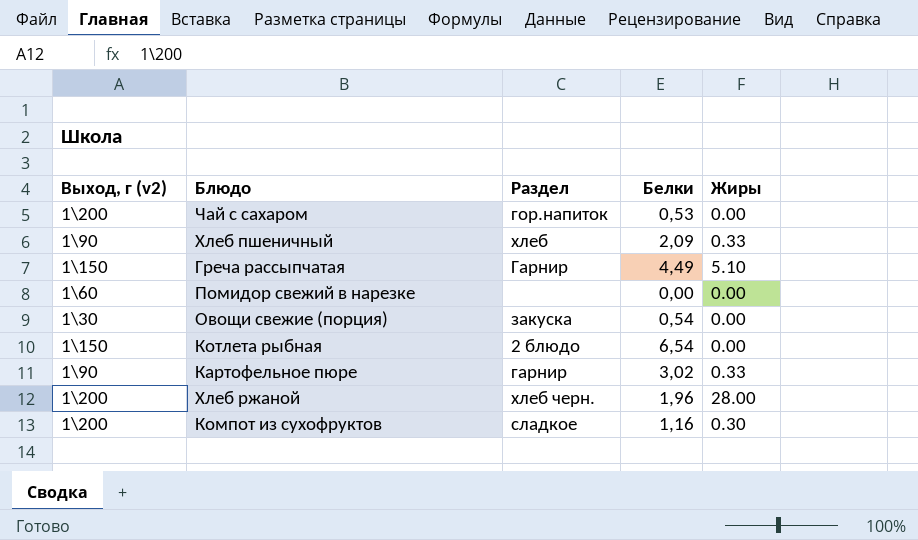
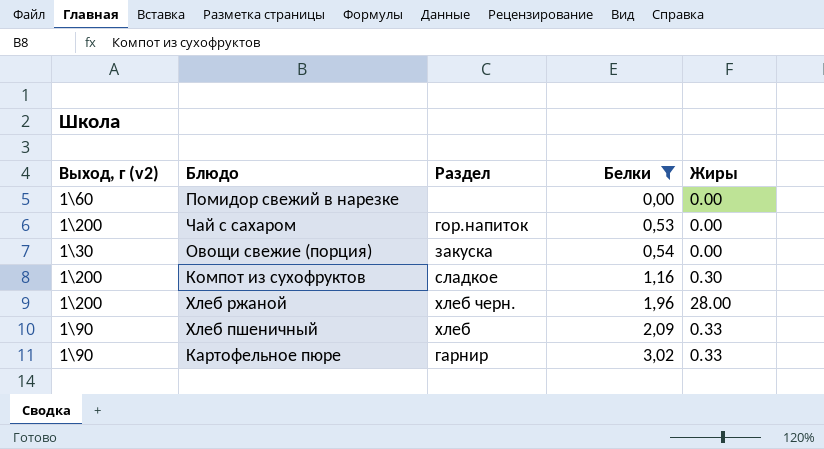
filter: none -> Белки <= 3,02
row order: none -> Белки ascending

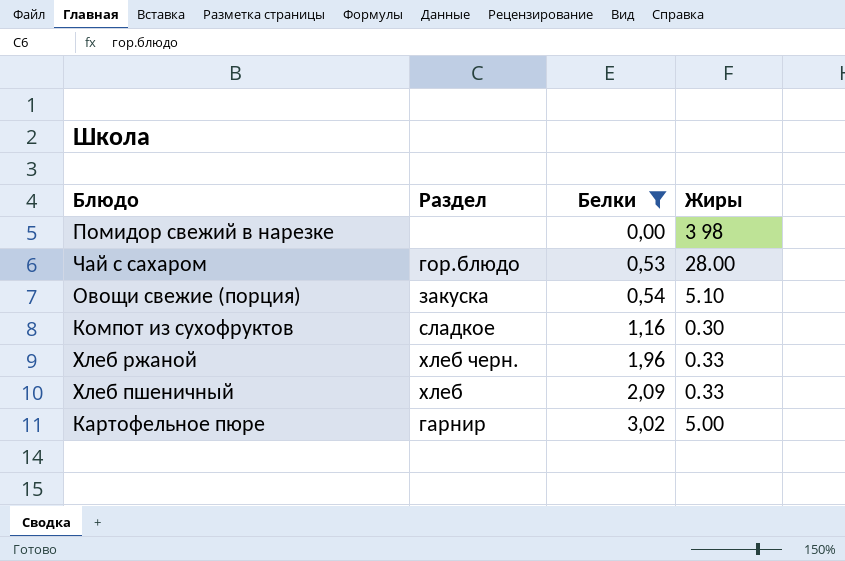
column Выход, г (v2) | position: 1 -> none
Помидор свежий в нарезке | Жиры: 0.00 -> 3 98
Чай с сахаром | Раздел: гор.напиток -> гор.блюдо
Чай с сахаром | Жиры: 0.00 -> 28.00
Овощи свежие (порция) | Жиры: 0.00 -> 5.10
Хлеб ржаной | Жиры: 28.00 -> 0.33
Картофельное пюре | Жиры: 0.33 -> 5.00

